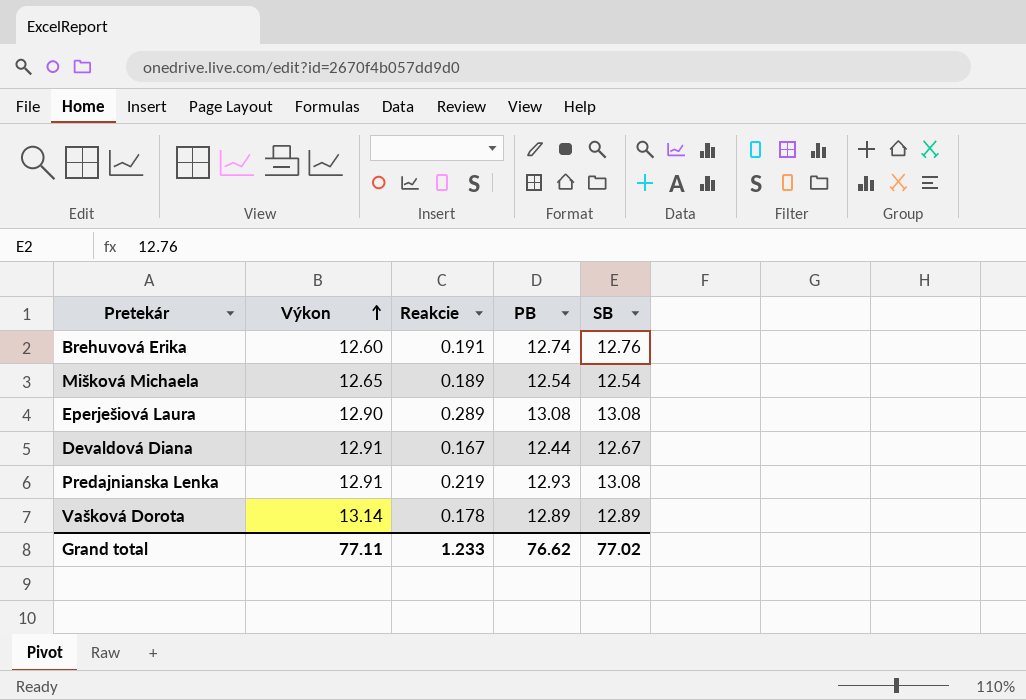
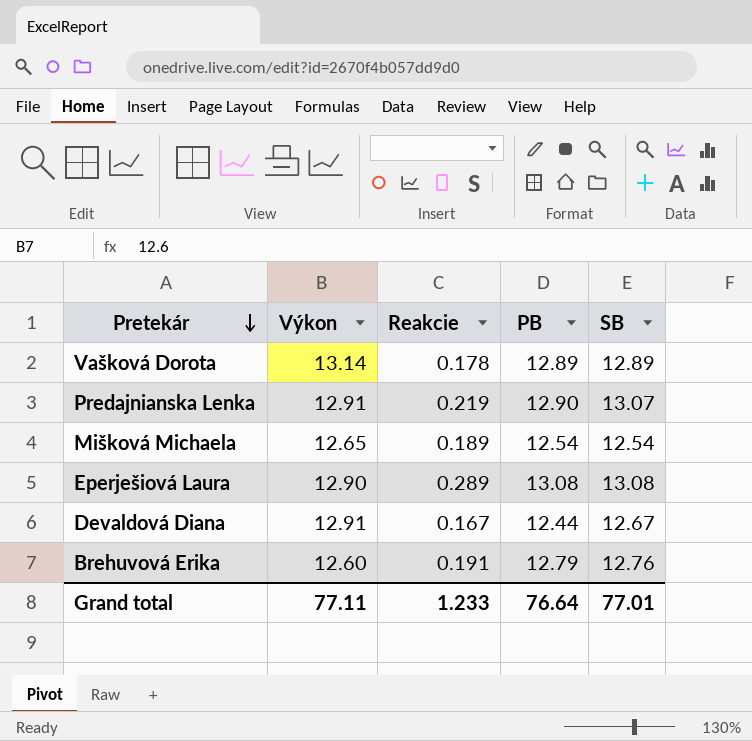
row order: Výkon ascending -> Pretekár descending
Predajnianska Lenka | PB: 12.93 -> 12.90
Predajnianska Lenka | SB: 13.08 -> 13.07
Brehuvová Erika | PB: 12.74 -> 12.79
Grand total | PB: 76.62 -> 76.64
Grand total | SB: 77.02 -> 77.01

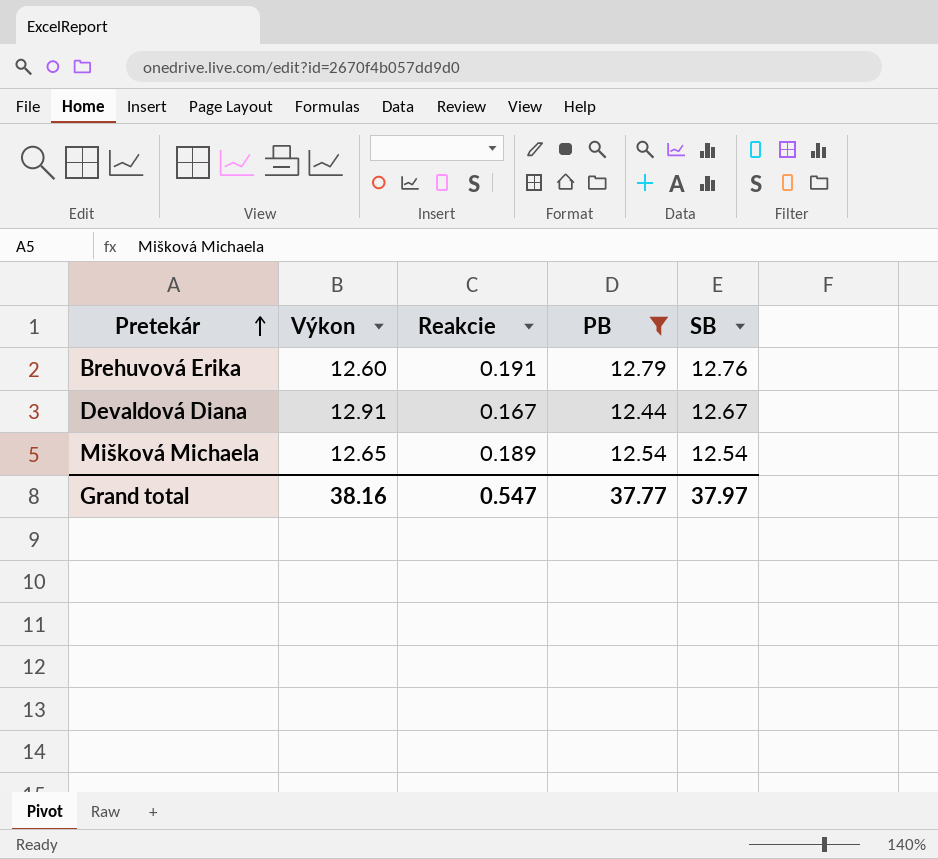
filter: none -> PB <= 12.79
row order: Pretekár descending -> Pretekár ascending
Grand total | Výkon: 77.11 -> 38.16
Grand total | Reakcie: 1.233 -> 0.547
Grand total | PB: 76.64 -> 37.77
Grand total | SB: 77.01 -> 37.97

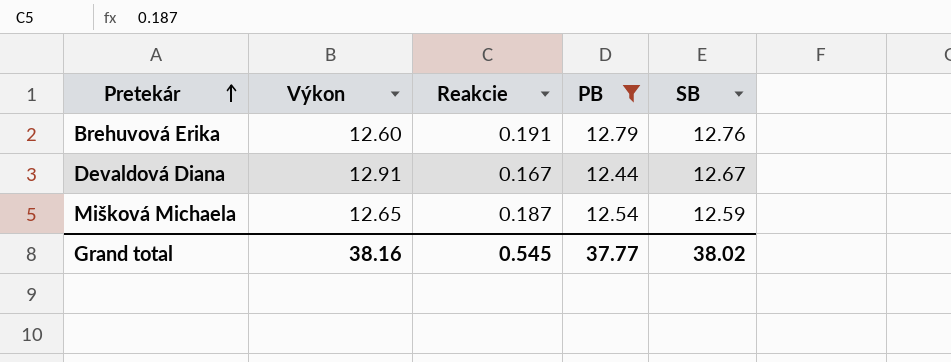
Mišková Michaela | Reakcie: 0.189 -> 0.187
Mišková Michaela | SB: 12.54 -> 12.59
Grand total | Reakcie: 0.547 -> 0.545
Grand total | SB: 37.97 -> 38.02

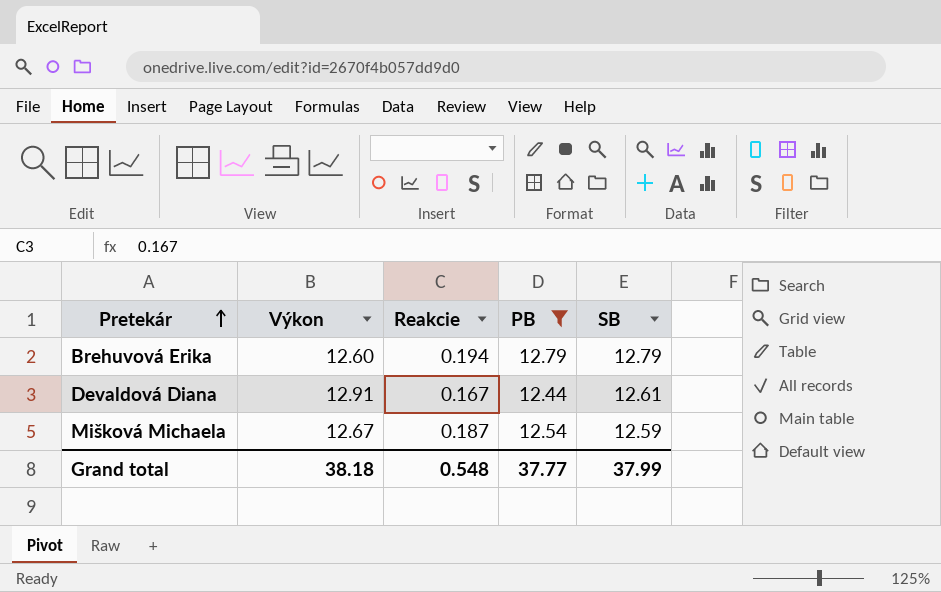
Brehuvová Erika | Reakcie: 0.191 -> 0.194
Brehuvová Erika | SB: 12.76 -> 12.79
Devaldová Diana | SB: 12.67 -> 12.61
Mišková Michaela | Výkon: 12.65 -> 12.67
Grand total | Výkon: 38.16 -> 38.18
Grand total | Reakcie: 0.545 -> 0.548
Grand total | SB: 38.02 -> 37.99

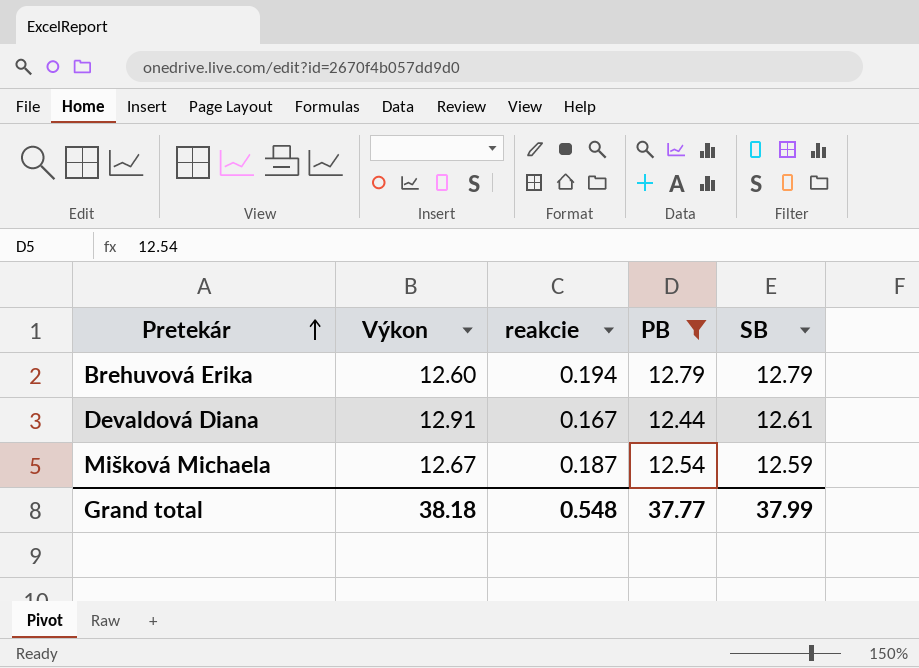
column name: Reakcie -> reakcie

